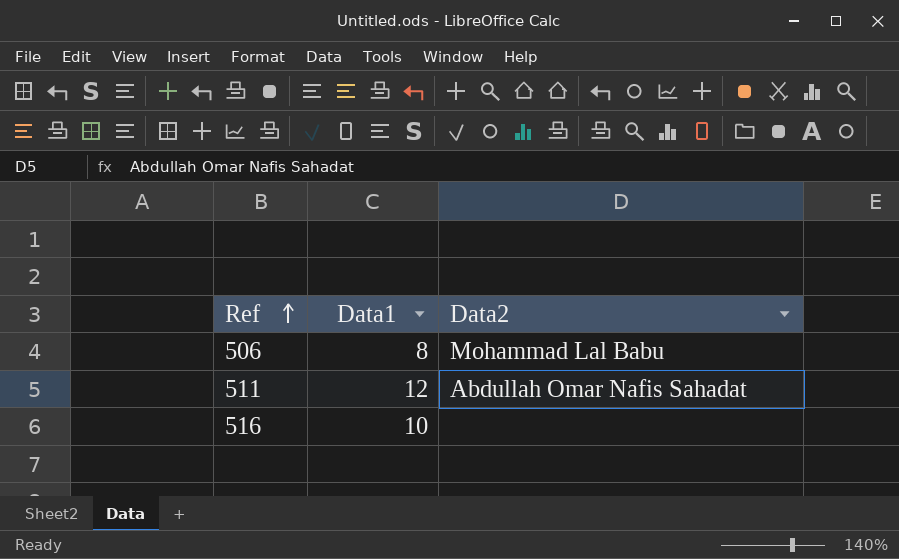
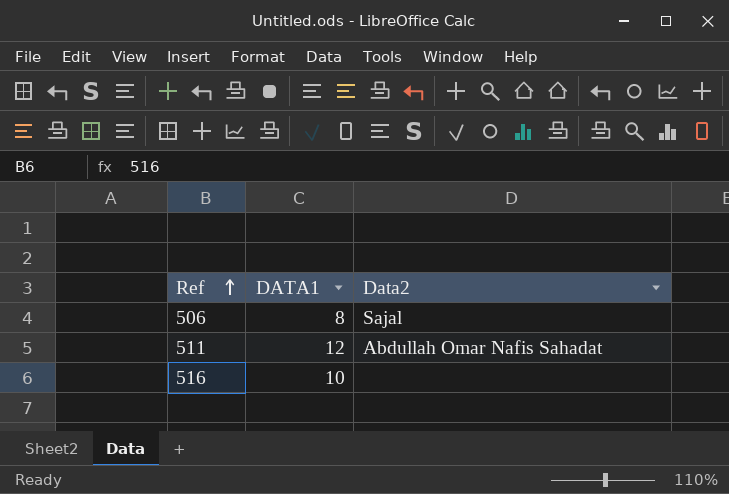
column name: Data1 -> DATA1
506 | Data2: Mohammad Lal Babu -> Sajal

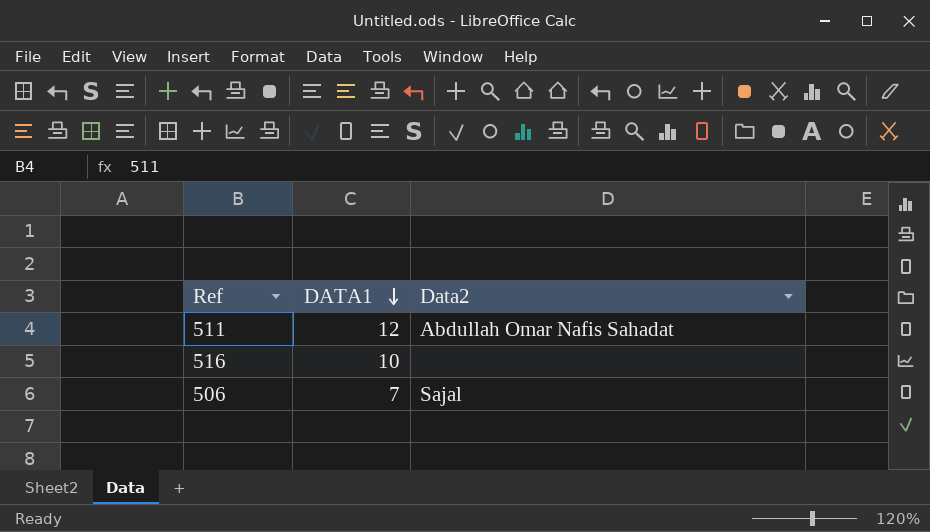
row order: Ref ascending -> DATA1 descending
506 | DATA1: 8 -> 7

